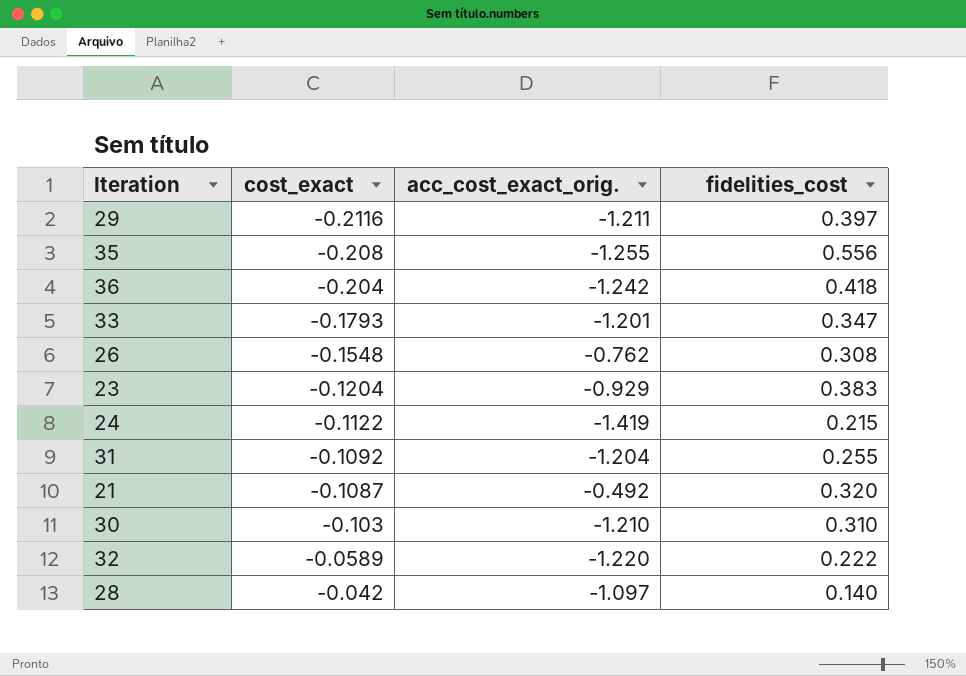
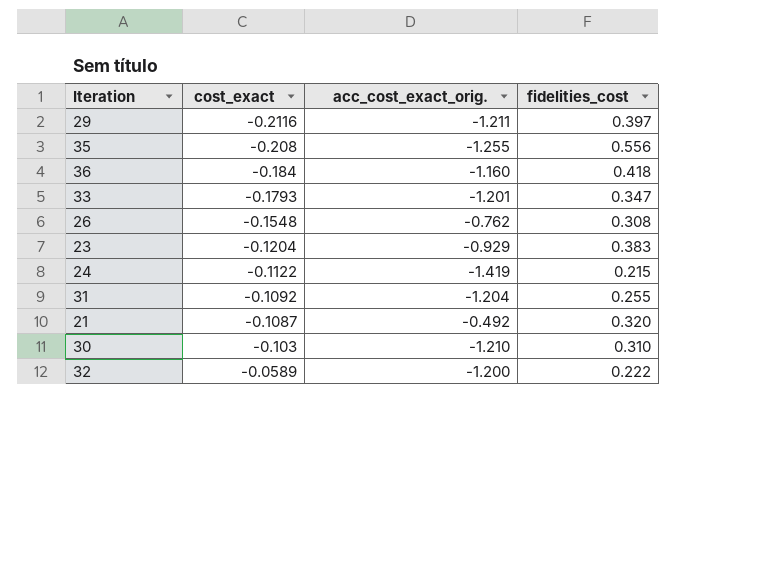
row 28: -0.042 | -1.097 | 0.140 -> none
36 | cost_exact: -0.204 -> -0.184
36 | acc_cost_exact_orig.: -1.242 -> -1.160
32 | acc_cost_exact_orig.: -1.220 -> -1.200

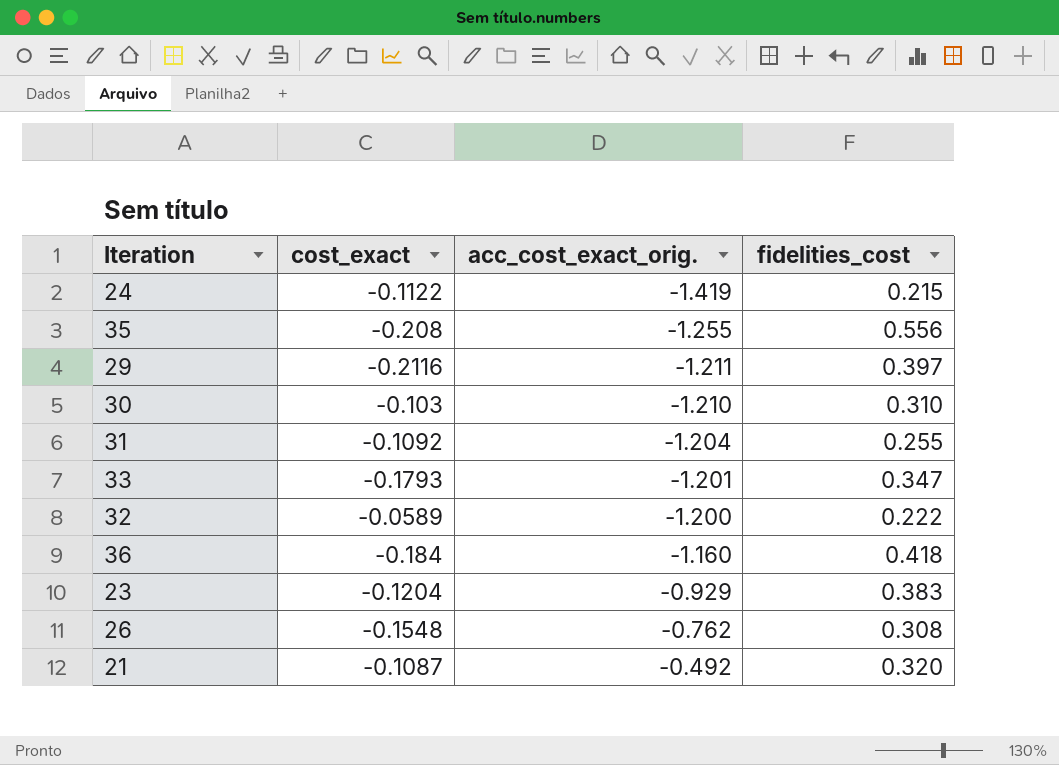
row order: cost_exact ascending -> acc_cost_exact_orig. ascending

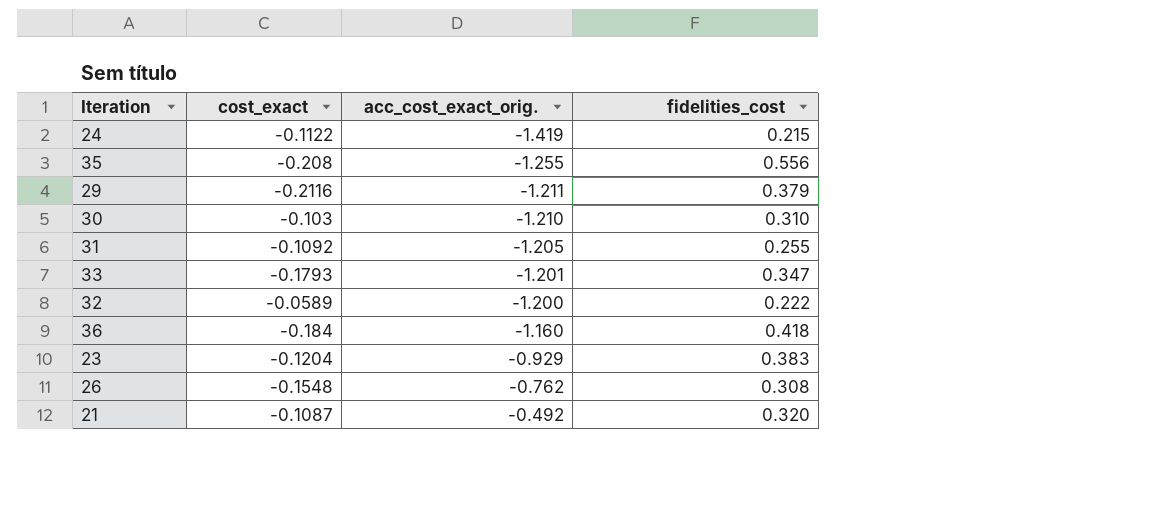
29 | fidelities_cost: 0.397 -> 0.379
31 | acc_cost_exact_orig.: -1.204 -> -1.205

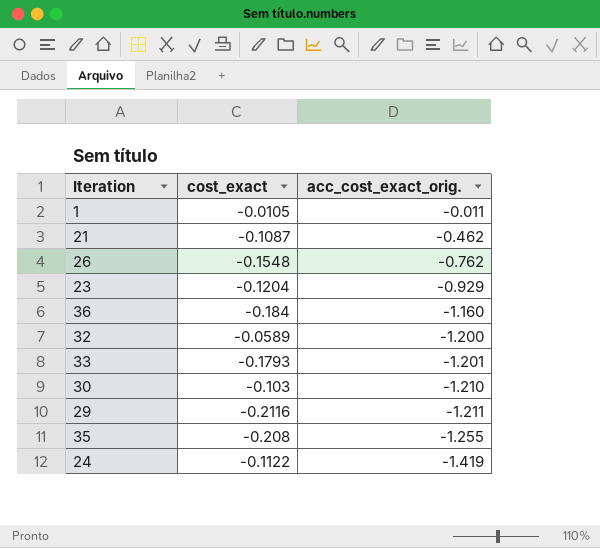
row order: acc_cost_exact_orig. ascending -> acc_cost_exact_orig. descending
column fidelities_cost | position: 4 -> none
row 31: -0.1092 | -1.205 | 0.255 -> none
row 1: none -> -0.0105 | -0.011
21 | acc_cost_exact_orig.: -0.492 -> -0.462

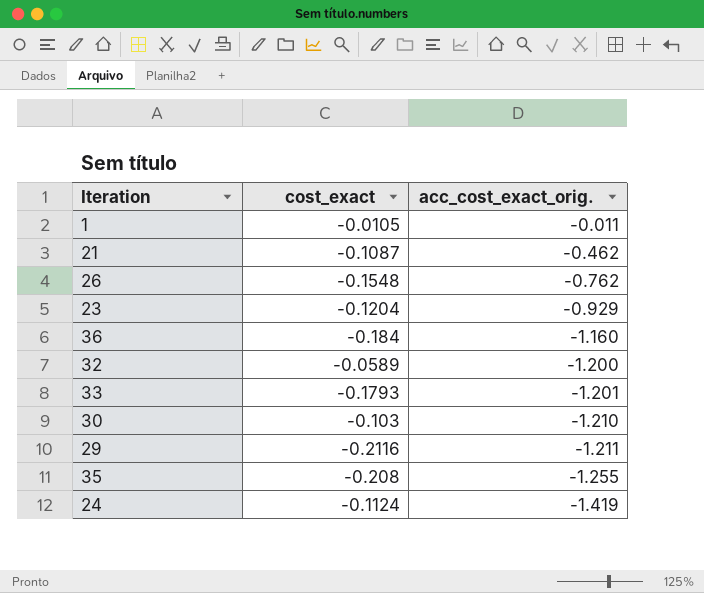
24 | cost_exact: -0.1122 -> -0.1124

